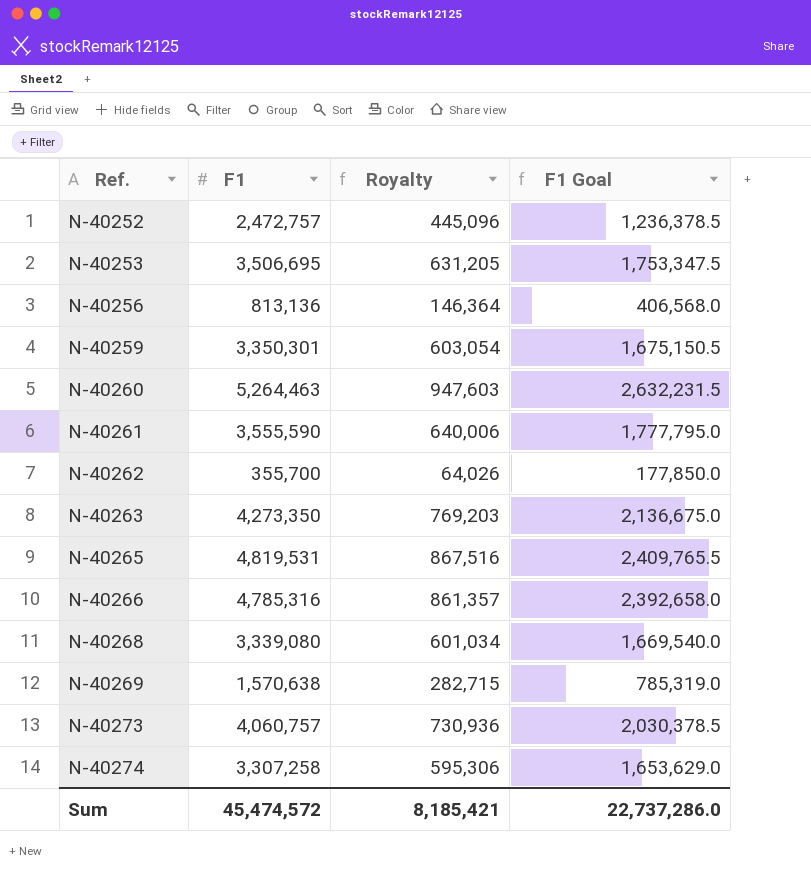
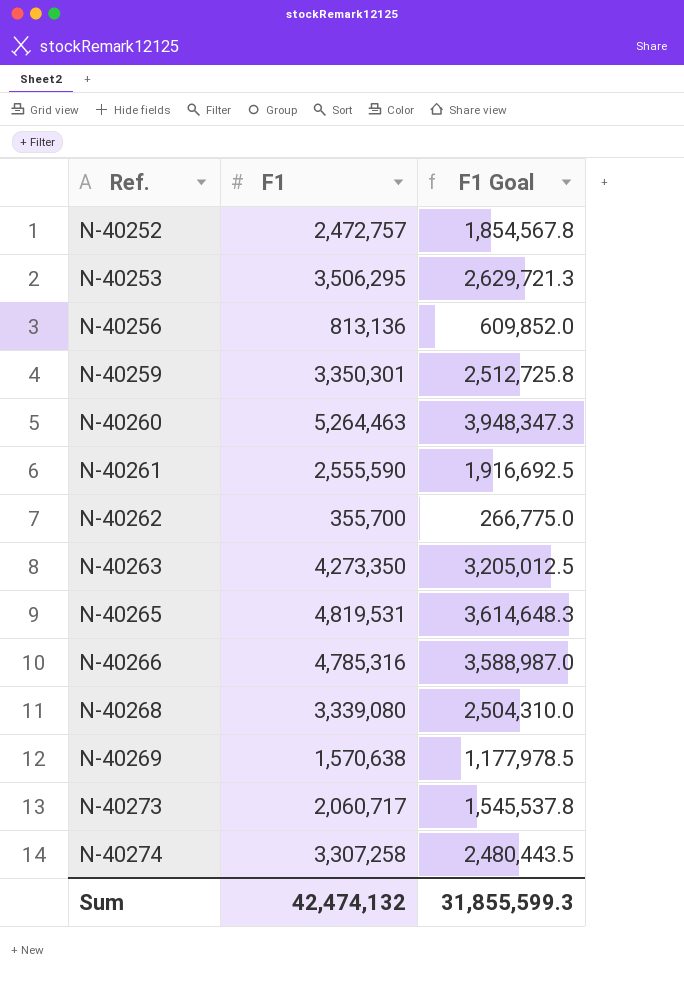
column Royalty | formula: [F1] * 0.18 -> none
column F1 Goal | formula: [F1] * 0.5 -> [F1] * 0.75
N-40253 | F1: 3,506,695 -> 3,506,295
N-40261 | F1: 3,555,590 -> 2,555,590
N-40273 | F1: 4,060,757 -> 2,060,717
Sum | F1: 45,474,572 -> 42,474,132
Sum | F1 Goal: 22,737,286.0 -> 31,855,599.3

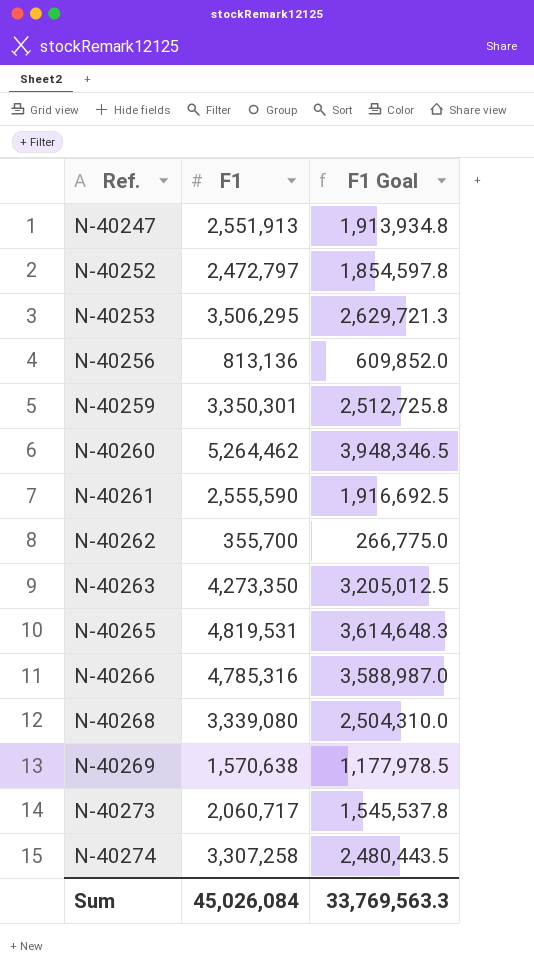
row N-40247: none -> 2,551,913 | 1,913,934.8
N-40252 | F1: 2,472,757 -> 2,472,797
N-40252 | F1 Goal: 1,854,567.8 -> 1,854,597.8
N-40260 | F1: 5,264,463 -> 5,264,462
N-40260 | F1 Goal: 3,948,347.3 -> 3,948,346.5
Sum | F1: 42,474,132 -> 45,026,084
Sum | F1 Goal: 31,855,599.3 -> 33,769,563.3

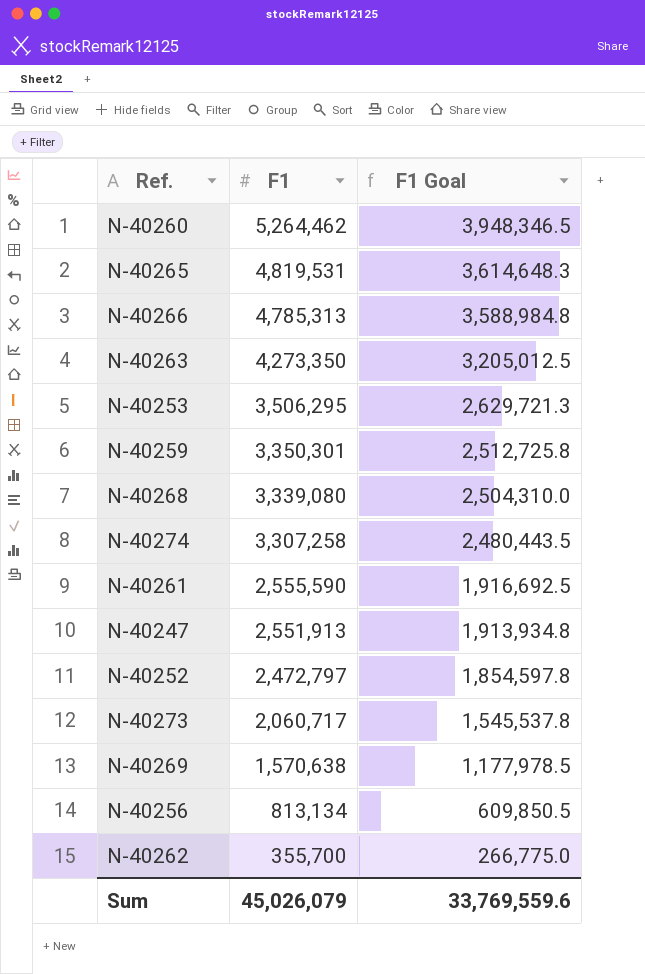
row order: Ref. ascending -> F1 descending
N-40266 | F1: 4,785,316 -> 4,785,313
N-40266 | F1 Goal: 3,588,987.0 -> 3,588,984.8
N-40256 | F1: 813,136 -> 813,134
N-40256 | F1 Goal: 609,852.0 -> 609,850.5
Sum | F1: 45,026,084 -> 45,026,079
Sum | F1 Goal: 33,769,563.3 -> 33,769,559.6

